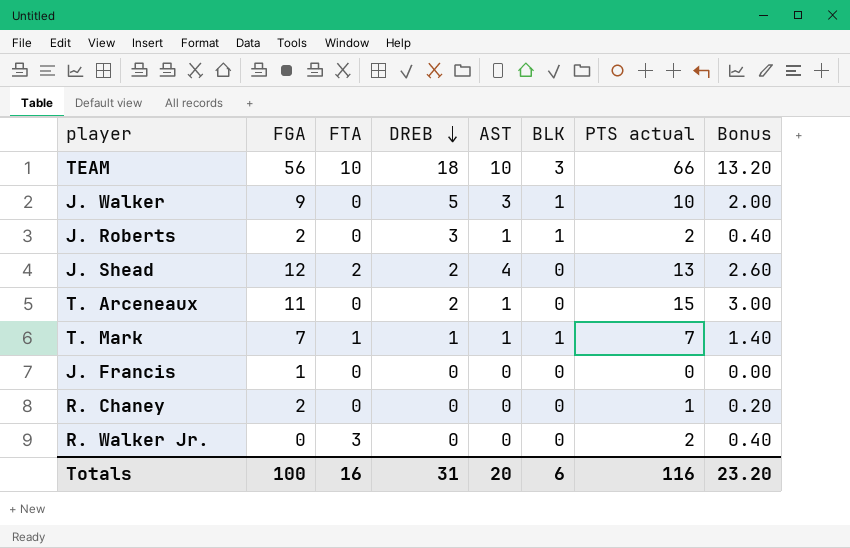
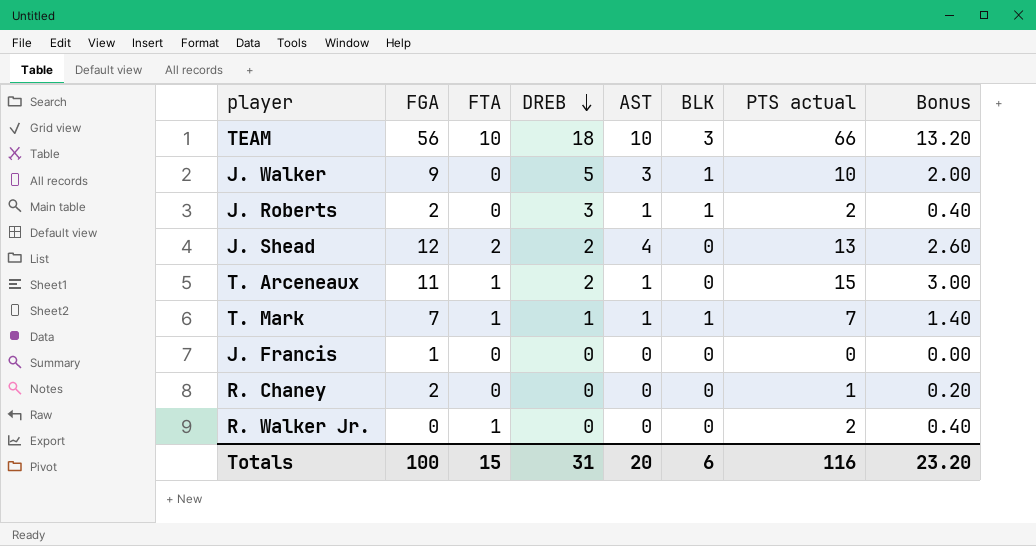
T. Arceneaux | FTA: 0 -> 1
R. Walker Jr. | FTA: 3 -> 1
Totals | FTA: 16 -> 15

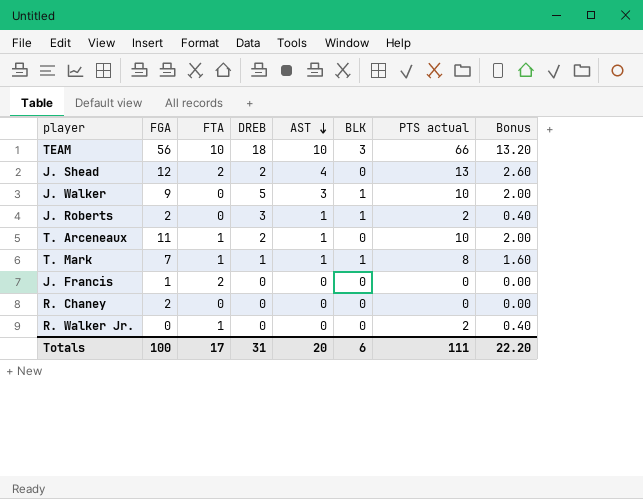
row order: DREB descending -> AST descending
T. Arceneaux | PTS actual: 15 -> 10
T. Arceneaux | Bonus: 3.00 -> 2.00
T. Mark | PTS actual: 7 -> 8
T. Mark | Bonus: 1.40 -> 1.60
J. Francis | FTA: 0 -> 2
R. Chaney | PTS actual: 1 -> 0
R. Chaney | Bonus: 0.20 -> 0.00
Totals | FTA: 15 -> 17
Totals | PTS actual: 116 -> 111
Totals | Bonus: 23.20 -> 22.20

